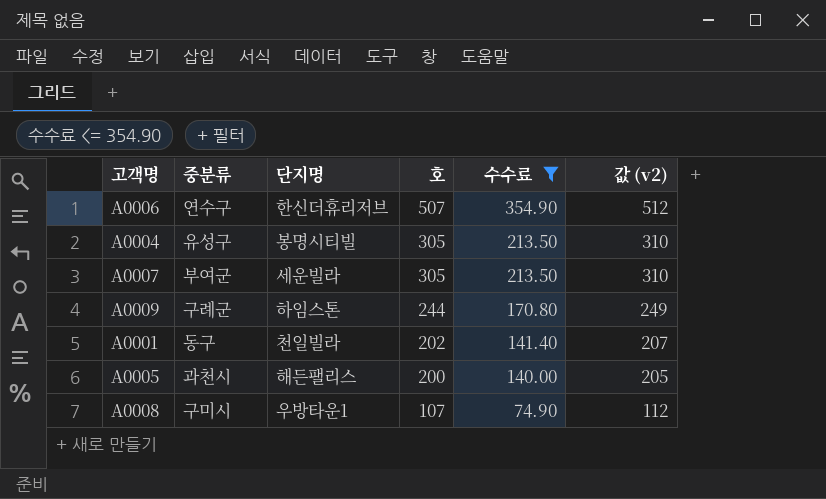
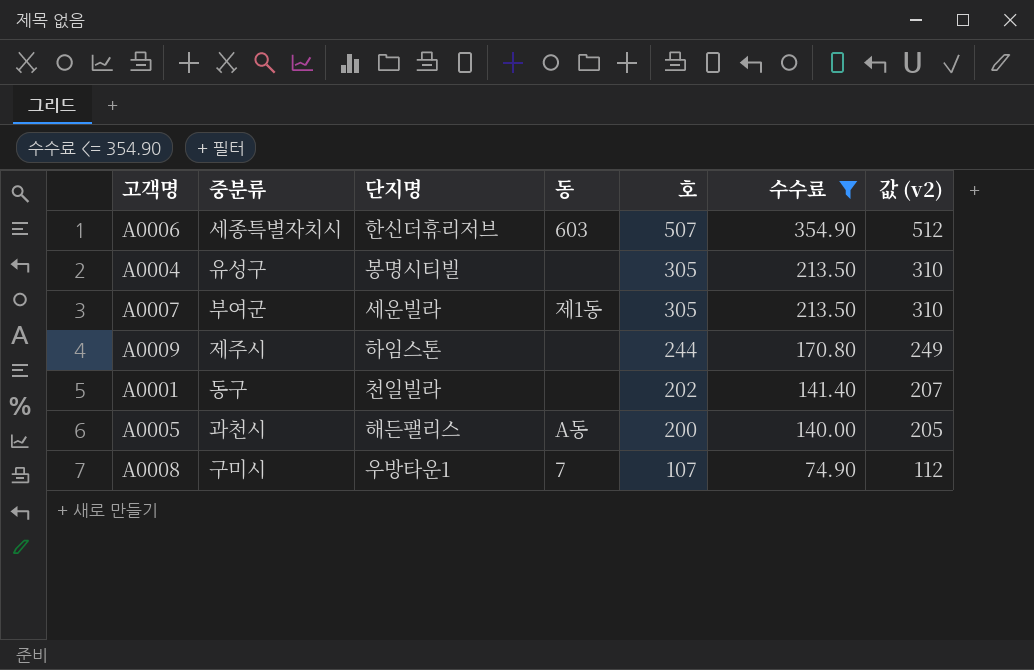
column 동 | position: none -> 4
A0006 | 중분류: 연수구 -> 세종특별자치시
A0009 | 중분류: 구례군 -> 제주시

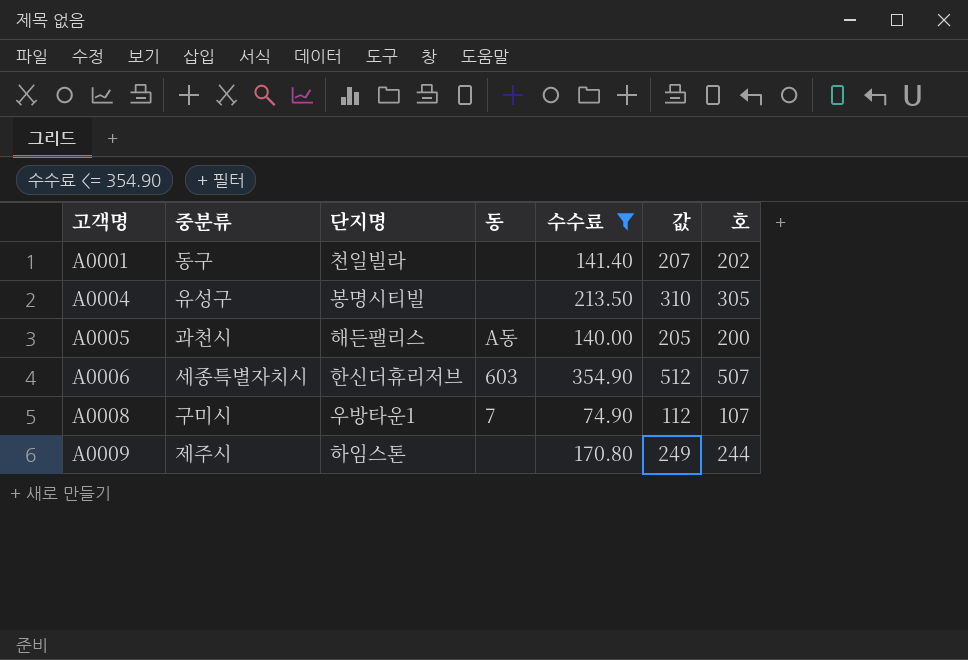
row order: 호 descending -> 고객명 ascending
column name: 값 (v2) -> 값
column 호 | position: 5 -> 7
row A0007: 부여군 | 세운빌라 | 제1동 | 305 | 213.50 | 310 -> none

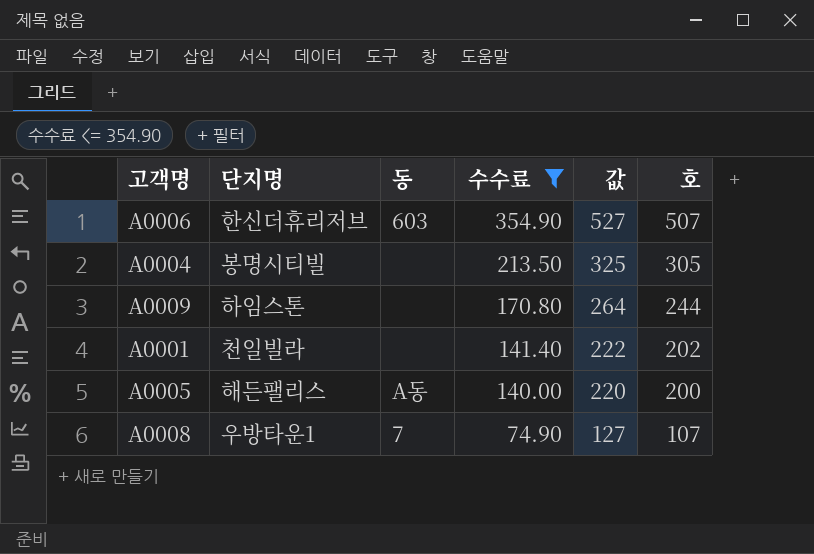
row order: 고객명 ascending -> 수수료 descending
column 중분류 | position: 2 -> none
column 값 | formula: [호] + 5 -> [호] + 20

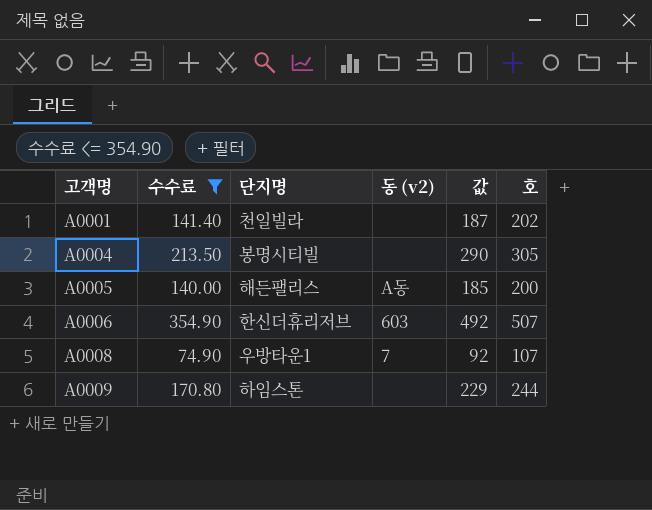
row order: 수수료 descending -> 고객명 ascending
column 수수료 | position: 4 -> 2
column name: 동 -> 동 (v2)
column 값 | formula: [호] + 20 -> [호] - 15

